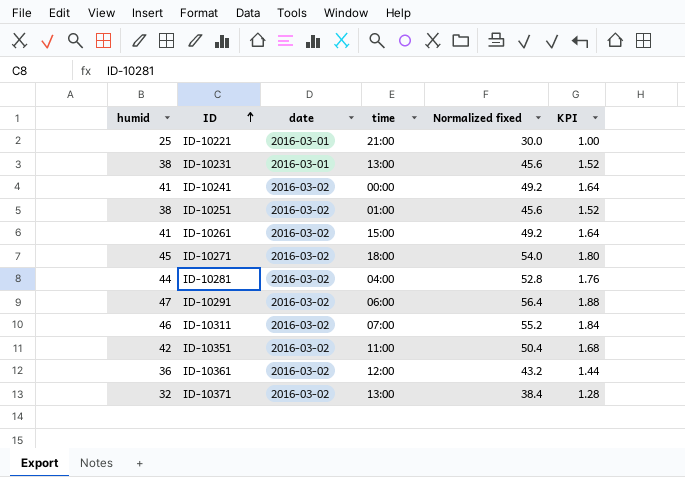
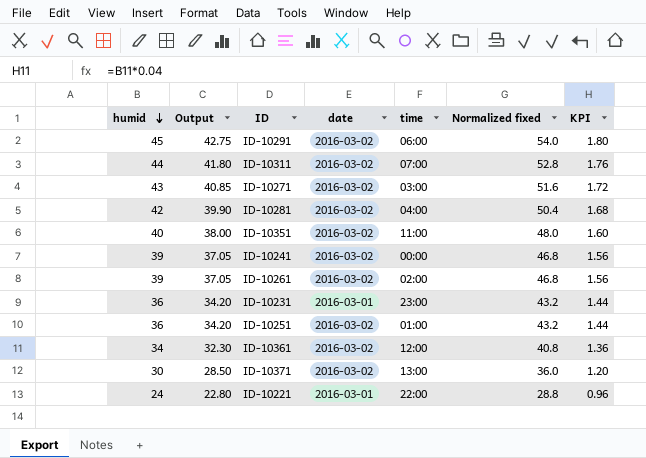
row order: ID ascending -> humid descending
column Output | formula: none -> [humid] * 0.95
ID-10291 | humid: 47 -> 45
ID-10291 | Normalized fixed: 56.4 -> 54.0
ID-10291 | KPI: 1.88 -> 1.80
ID-10311 | humid: 46 -> 44
ID-10311 | Normalized fixed: 55.2 -> 52.8
ID-10311 | KPI: 1.84 -> 1.76
ID-10271 | humid: 45 -> 43
ID-10271 | time: 18:00 -> 03:00
ID-10271 | Normalized fixed: 54.0 -> 51.6
ID-10271 | KPI: 1.80 -> 1.72
ID-10281 | humid: 44 -> 42
ID-10281 | Normalized fixed: 52.8 -> 50.4
ID-10281 | KPI: 1.76 -> 1.68
ID-10351 | humid: 42 -> 40
ID-10351 | Normalized fixed: 50.4 -> 48.0
ID-10351 | KPI: 1.68 -> 1.60
ID-10241 | humid: 41 -> 39
ID-10241 | Normalized fixed: 49.2 -> 46.8
ID-10241 | KPI: 1.64 -> 1.56
ID-10261 | humid: 41 -> 39
ID-10261 | time: 15:00 -> 02:00
ID-10261 | Normalized fixed: 49.2 -> 46.8
ID-10261 | KPI: 1.64 -> 1.56
ID-10231 | humid: 38 -> 36
ID-10231 | time: 13:00 -> 23:00
ID-10231 | Normalized fixed: 45.6 -> 43.2
ID-10231 | KPI: 1.52 -> 1.44
ID-10251 | humid: 38 -> 36
ID-10251 | Normalized fixed: 45.6 -> 43.2
ID-10251 | KPI: 1.52 -> 1.44
ID-10361 | humid: 36 -> 34
ID-10361 | Normalized fixed: 43.2 -> 40.8
ID-10361 | KPI: 1.44 -> 1.36
ID-10371 | humid: 32 -> 30
ID-10371 | Normalized fixed: 38.4 -> 36.0
ID-10371 | KPI: 1.28 -> 1.20
ID-10221 | humid: 25 -> 24
ID-10221 | time: 21:00 -> 22:00
ID-10221 | Normalized fixed: 30.0 -> 28.8
ID-10221 | KPI: 1.00 -> 0.96

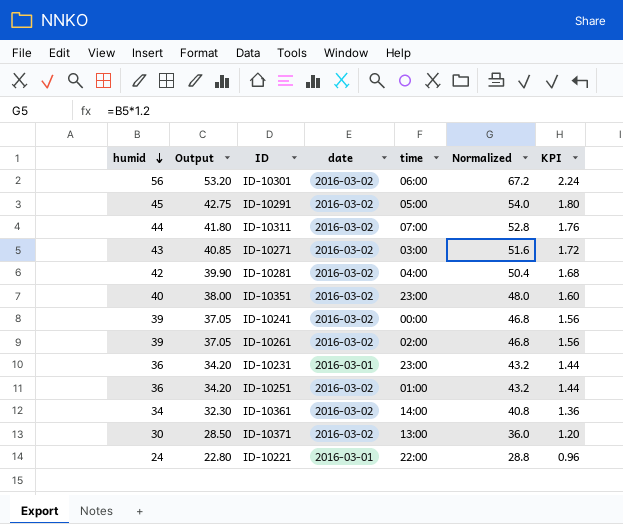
column name: Normalized fixed -> Normalized
row ID-10301: none -> 56 | 53.20 | 2016-03-02 | 06:00 | 67.2 | 2.24
ID-10291 | time: 06:00 -> 05:00
ID-10351 | time: 11:00 -> 23:00
ID-10361 | time: 12:00 -> 14:00

